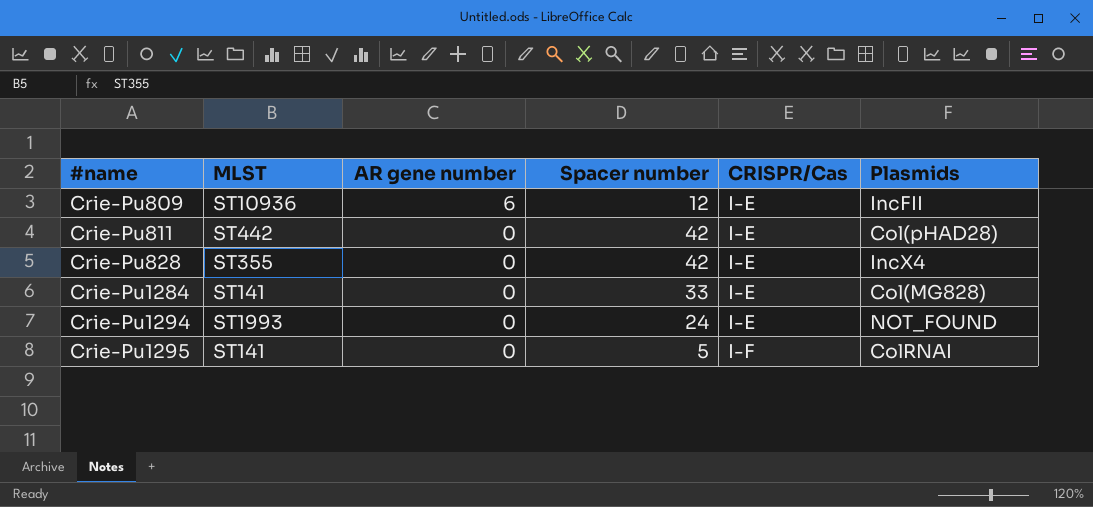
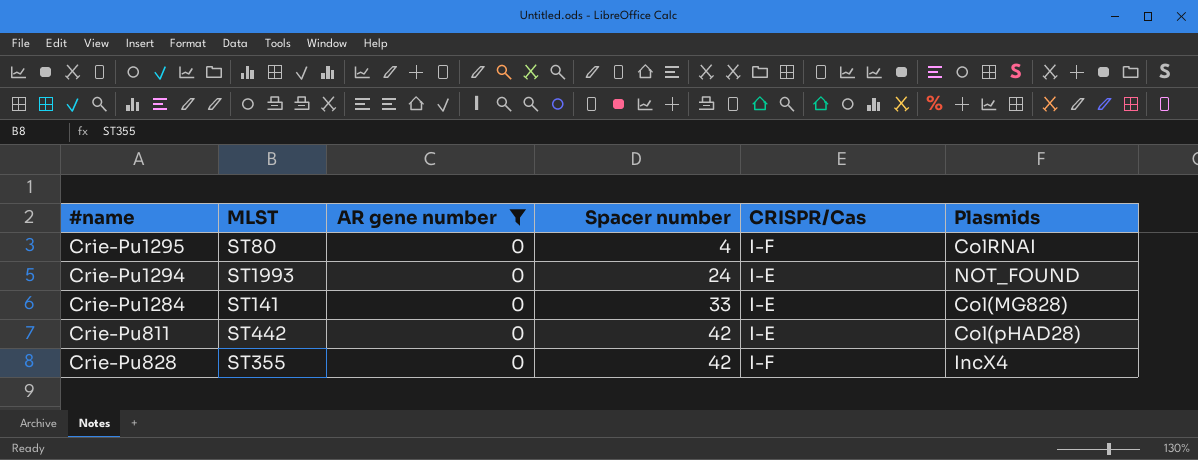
filter: none -> AR gene number = 0
row order: #name ascending -> Spacer number ascending
Crie-Pu1295 | MLST: ST141 -> ST80
Crie-Pu1295 | Spacer number: 5 -> 4
Crie-Pu828 | CRISPR/Cas: I-E -> I-F

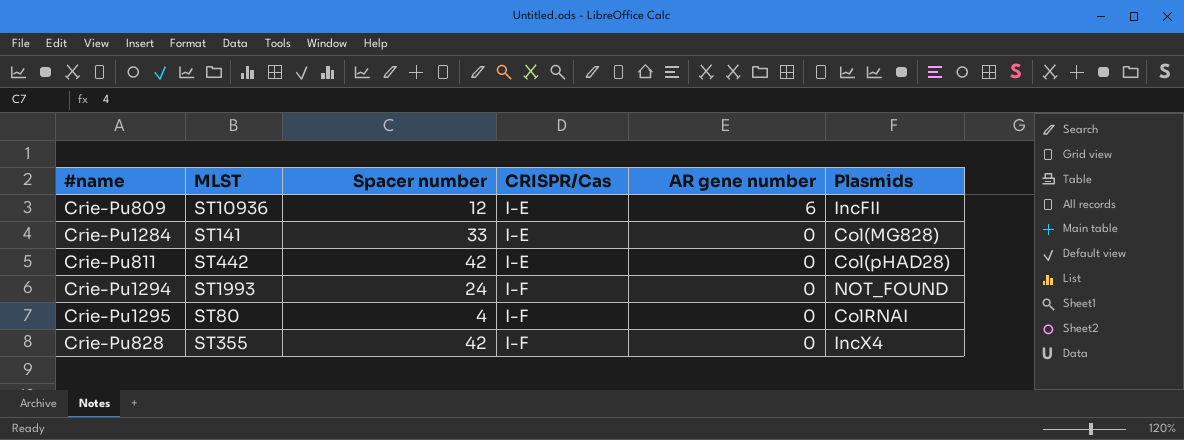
filter: AR gene number = 0 -> none
row order: Spacer number ascending -> CRISPR/Cas ascending
column AR gene number | position: 3 -> 5
Crie-Pu1294 | CRISPR/Cas: I-E -> I-F

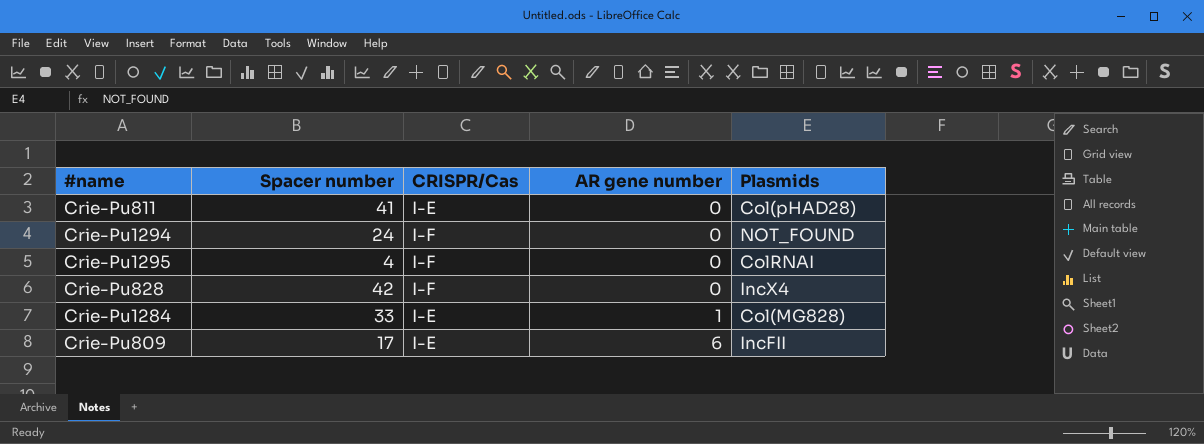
row order: CRISPR/Cas ascending -> AR gene number ascending
column MLST | position: 2 -> none
Crie-Pu811 | Spacer number: 42 -> 41
Crie-Pu1284 | AR gene number: 0 -> 1
Crie-Pu809 | Spacer number: 12 -> 17

